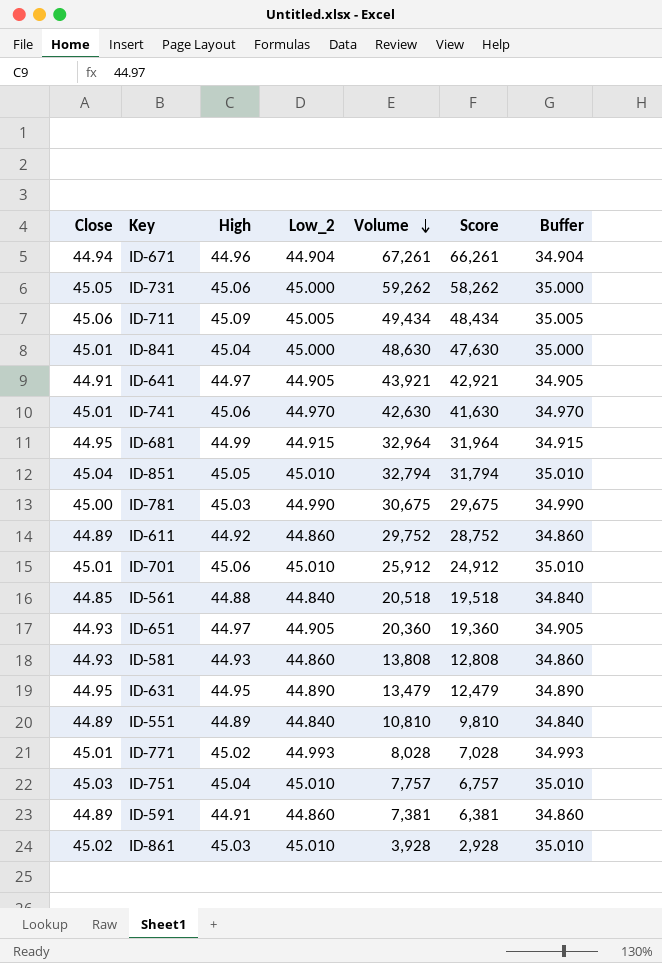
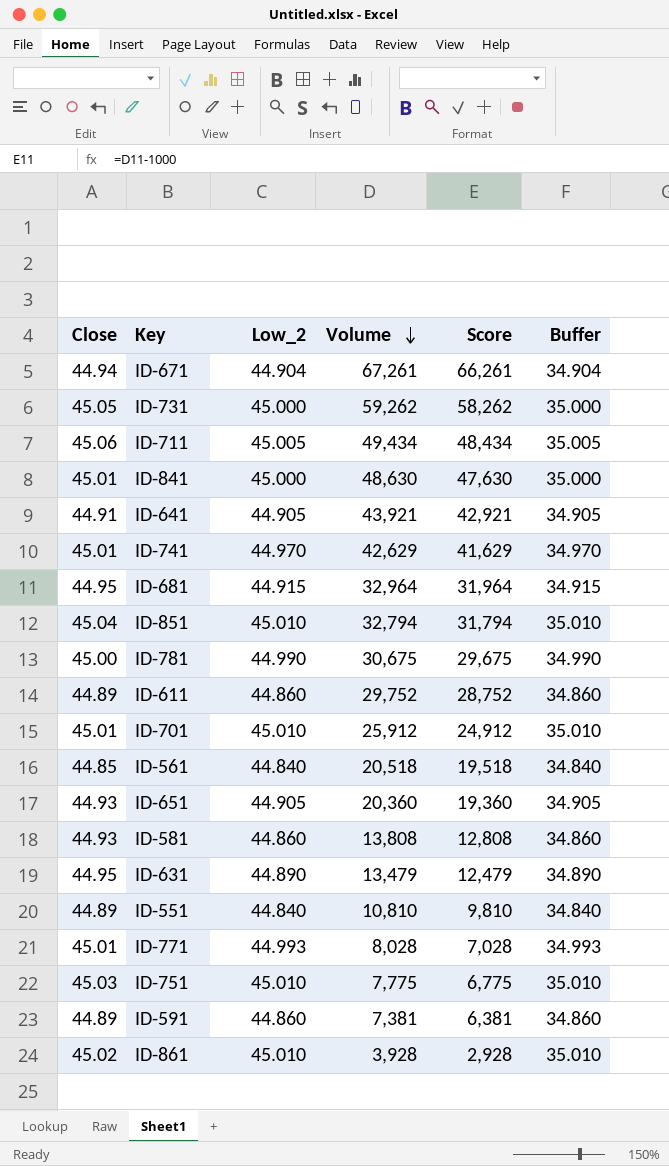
column High | position: 3 -> none
ID-741 | Volume: 42,630 -> 42,629
ID-741 | Score: 41,630 -> 41,629
ID-751 | Volume: 7,757 -> 7,775
ID-751 | Score: 6,757 -> 6,775

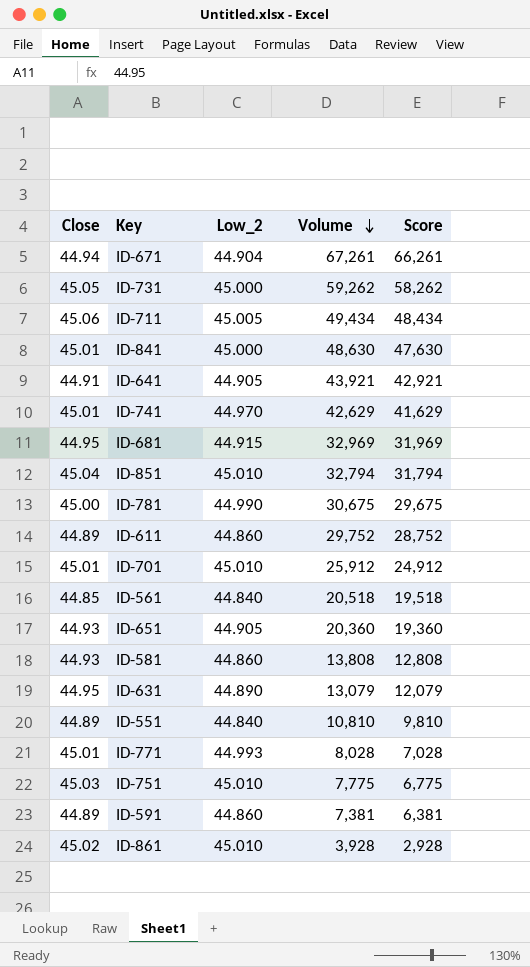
column Buffer | formula: [Low_2] - 10 -> none
ID-681 | Volume: 32,964 -> 32,969
ID-681 | Score: 31,964 -> 31,969
ID-631 | Volume: 13,479 -> 13,079
ID-631 | Score: 12,479 -> 12,079

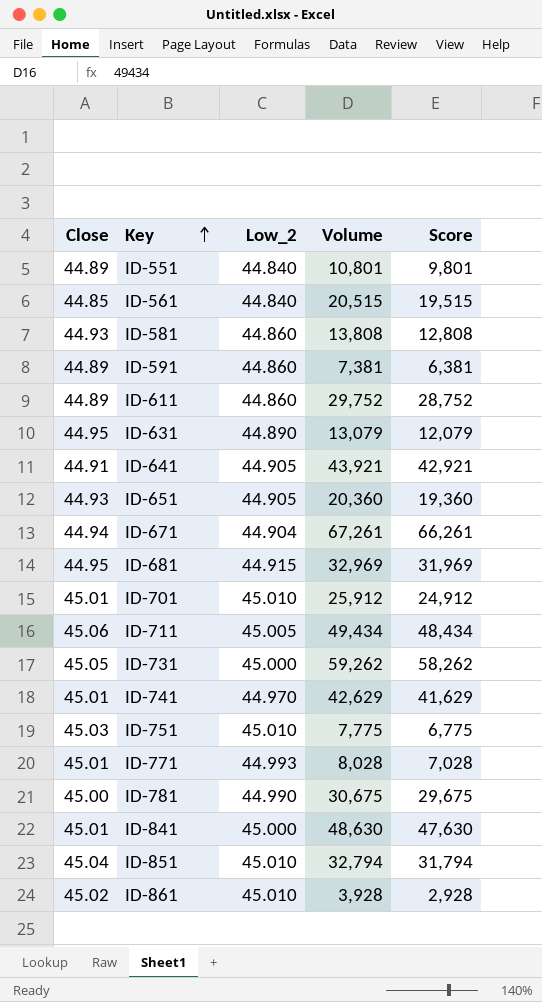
row order: Volume descending -> Key ascending
ID-551 | Volume: 10,810 -> 10,801
ID-551 | Score: 9,810 -> 9,801
ID-561 | Volume: 20,518 -> 20,515
ID-561 | Score: 19,518 -> 19,515

